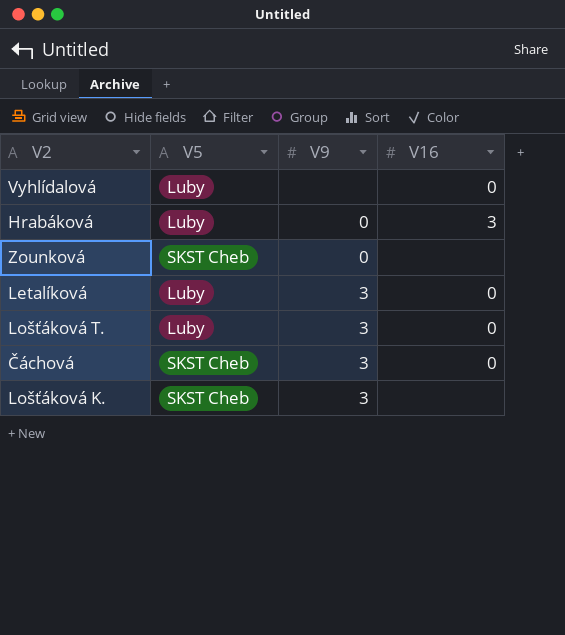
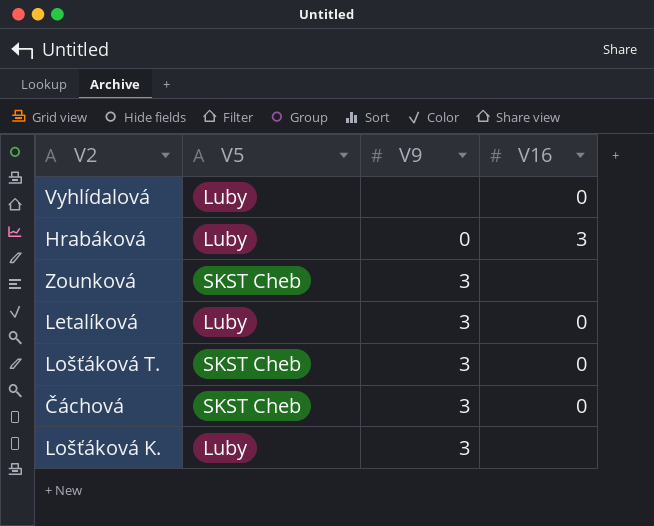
Zounková | V9: 0 -> 3
Lošťáková T. | V5: Luby -> SKST Cheb
Lošťáková K. | V5: SKST Cheb -> Luby

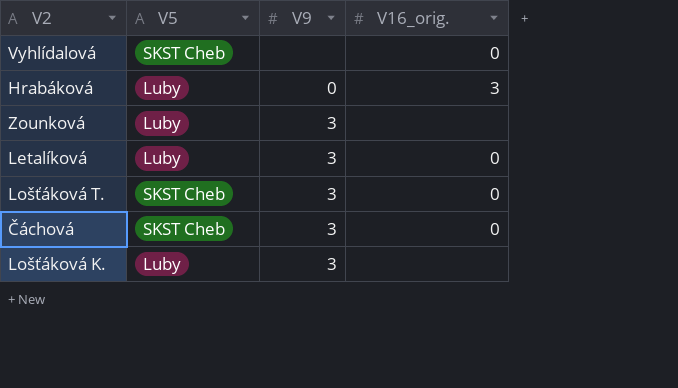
column name: V16 -> V16_orig.
Vyhlídalová | V5: Luby -> SKST Cheb
Zounková | V5: SKST Cheb -> Luby

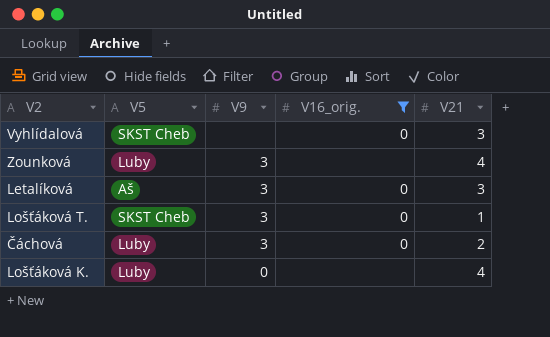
filter: none -> V16_orig. != 3
column V21 | position: none -> 5
Letalíková | V5: Luby -> Aš
Čáchová | V5: SKST Cheb -> Luby
Lošťáková K. | V9: 3 -> 0

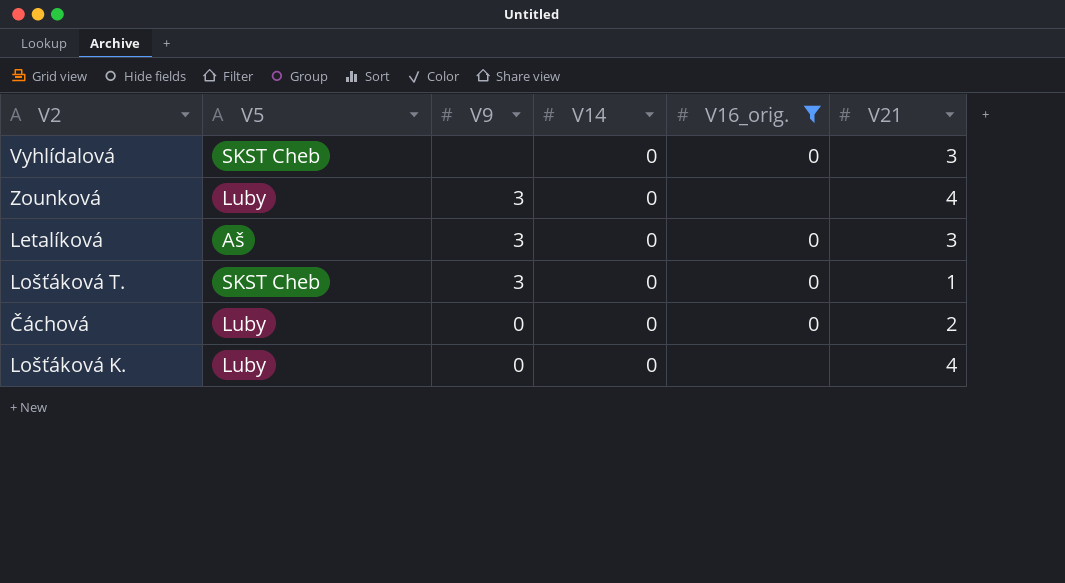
column V14 | position: none -> 4
Čáchová | V9: 3 -> 0

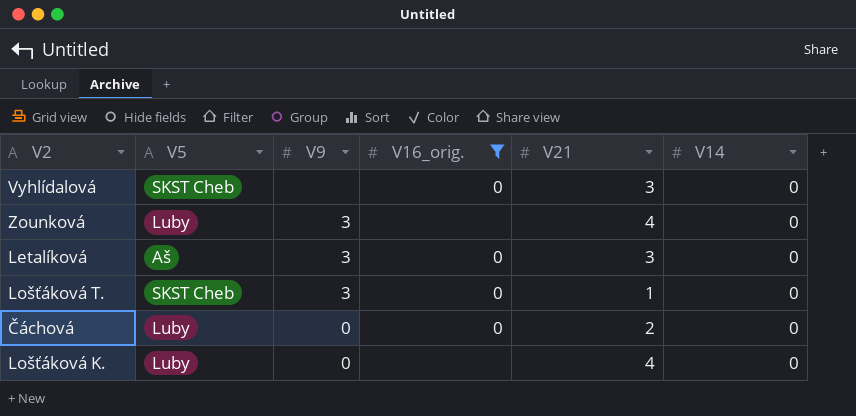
column V14 | position: 4 -> 6

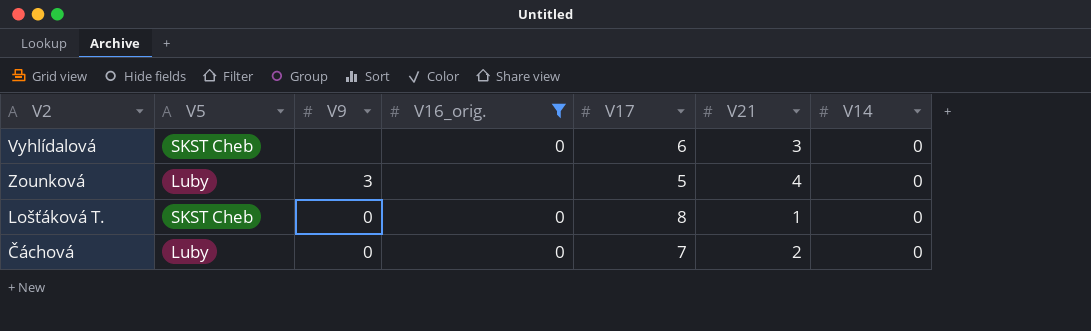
column V17 | position: none -> 5
row Letalíková: Aš | 3 | 0 | 3 | 0 -> none
row Lošťáková K.: Luby | 0 | none | 4 | 0 -> none
Lošťáková T. | V9: 3 -> 0

